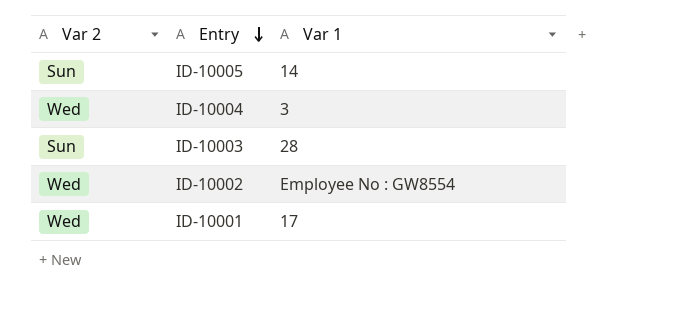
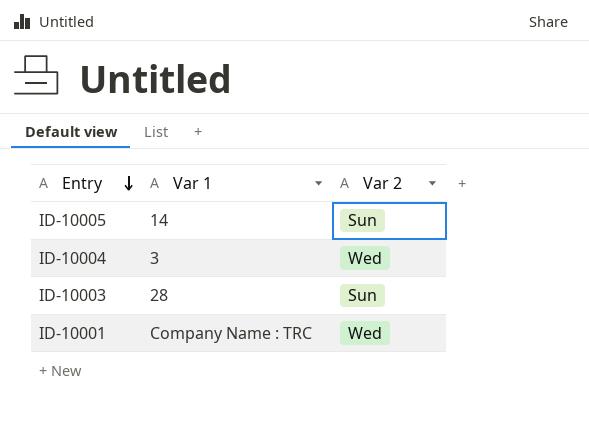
column Var 2 | position: 1 -> 3
row ID-10002: Wed | Employee No : GW8554 -> none
ID-10001 | Var 1: 17 -> Company Name : TRC

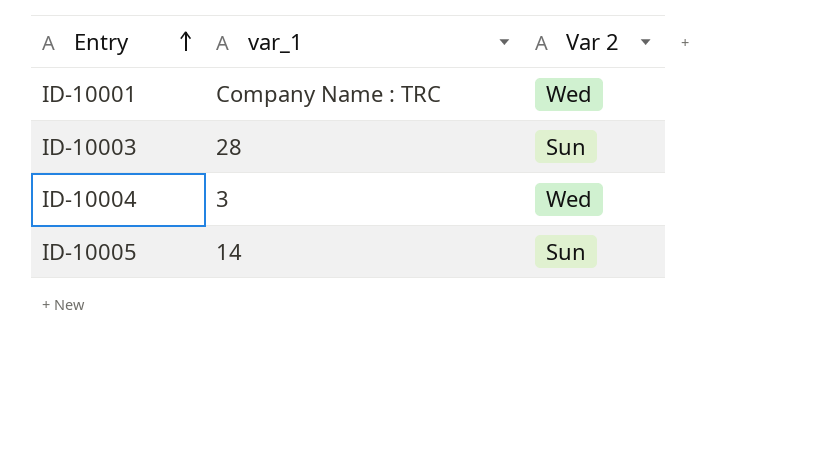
row order: Entry descending -> Entry ascending
column name: Var 1 -> var_1

